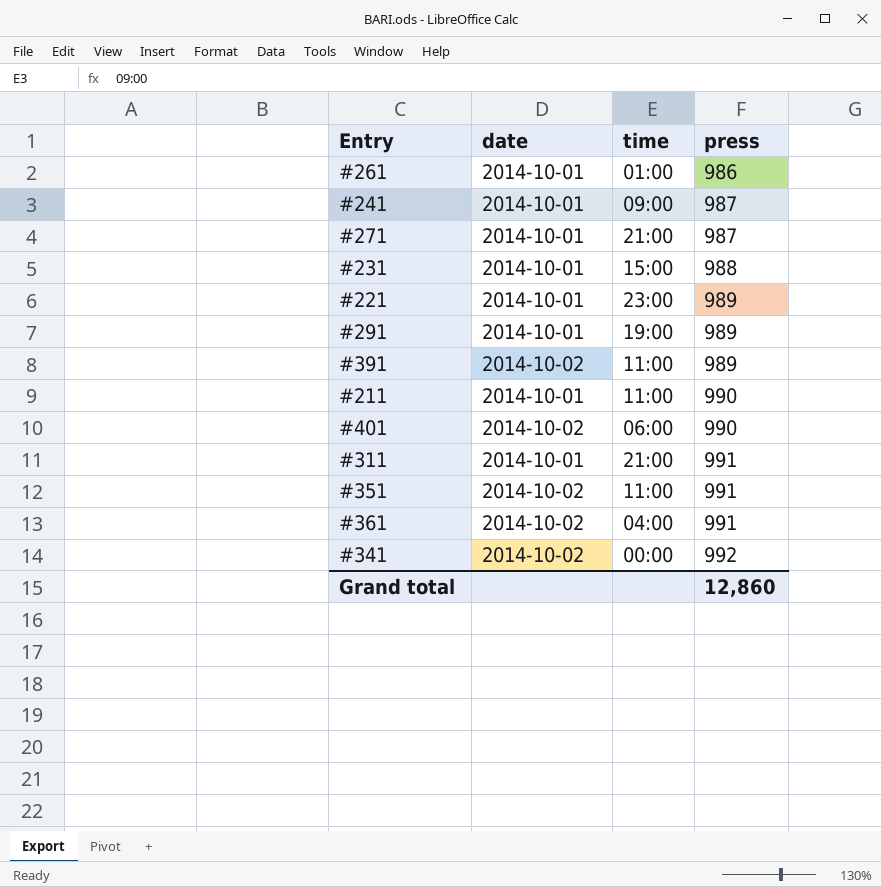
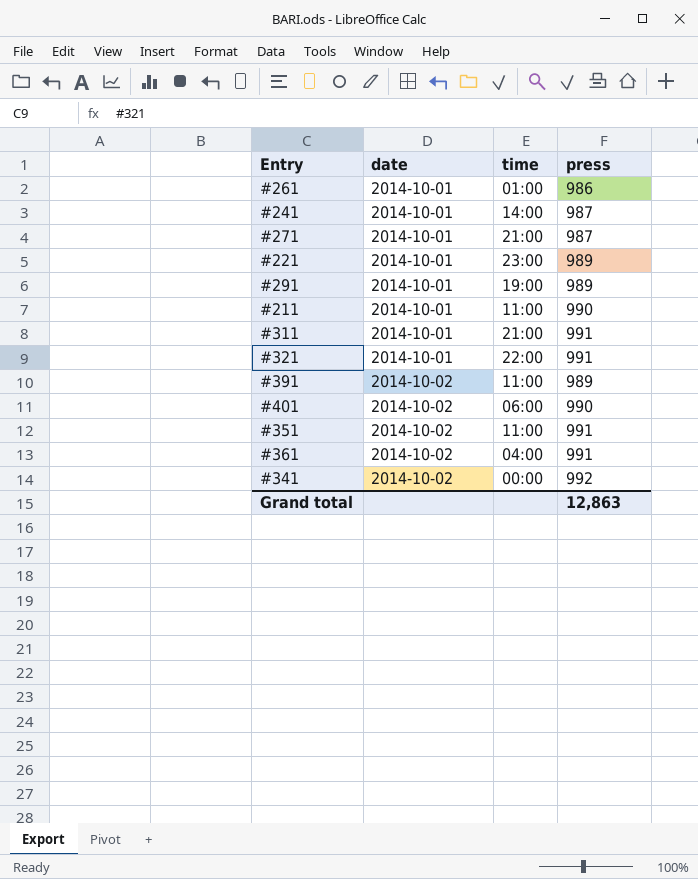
row order: press ascending -> date ascending
row #231: 2014-10-01 | 15:00 | 988 -> none
#241 | time: 09:00 -> 14:00
row #321: none -> 2014-10-01 | 22:00 | 991
Grand total | press: 12,860 -> 12,863

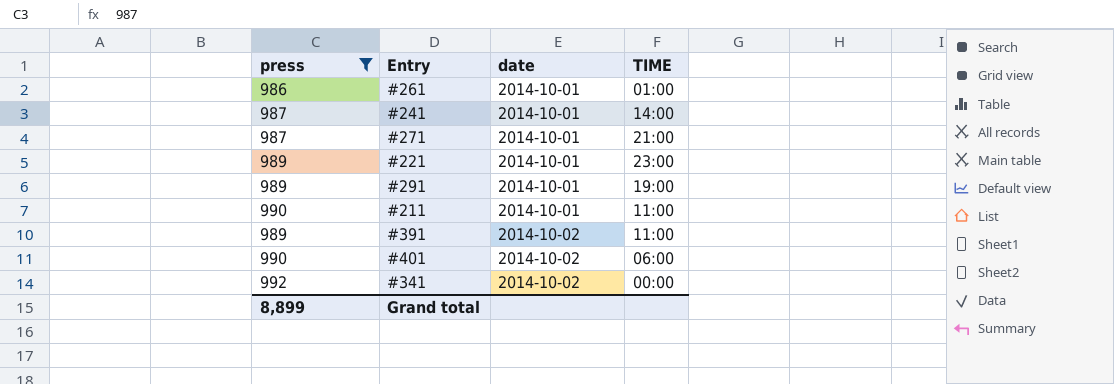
filter: none -> press != 991
column press | position: 4 -> 1
column name: time -> TIME
Grand total | press: 12,863 -> 8,899

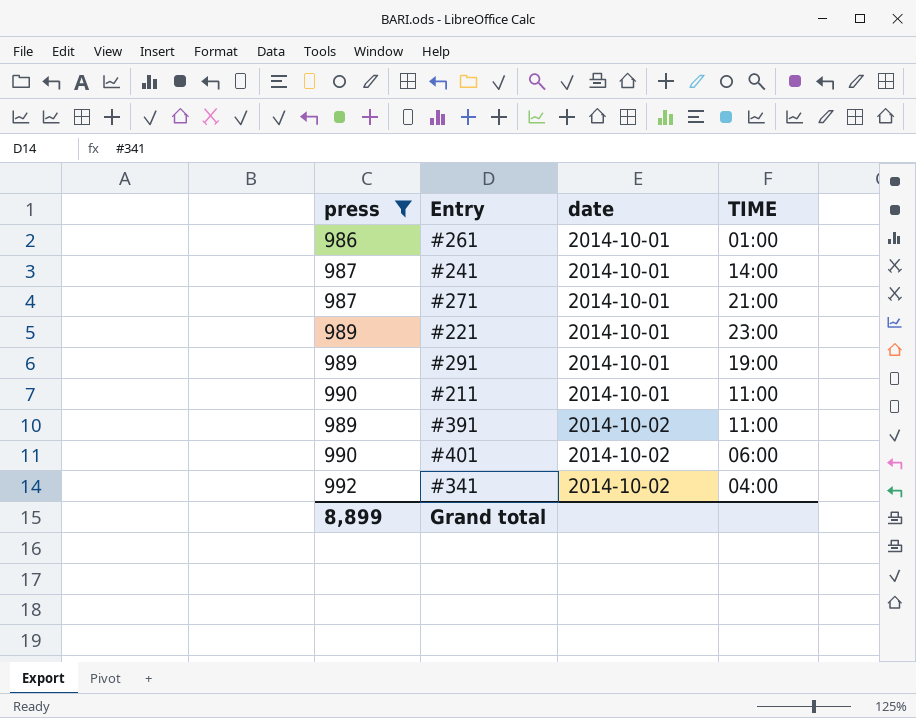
#341 | TIME: 00:00 -> 04:00

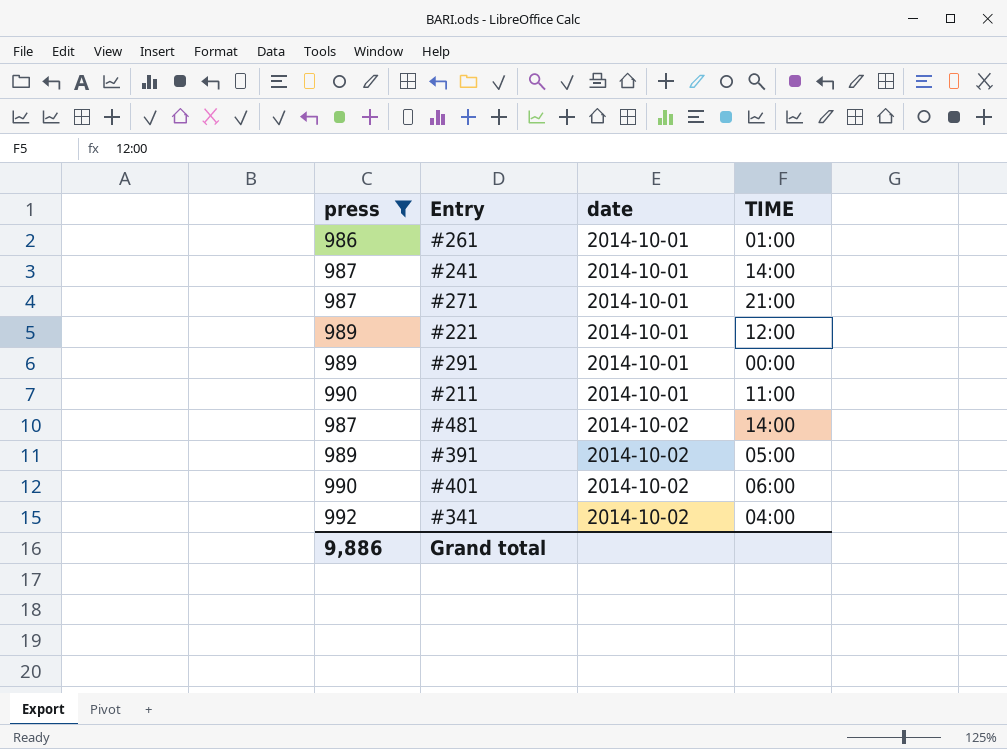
#221 | TIME: 23:00 -> 12:00
#291 | TIME: 19:00 -> 00:00
row #481: none -> 987 | 2014-10-02 | 14:00
#391 | TIME: 11:00 -> 05:00
Grand total | press: 8,899 -> 9,886

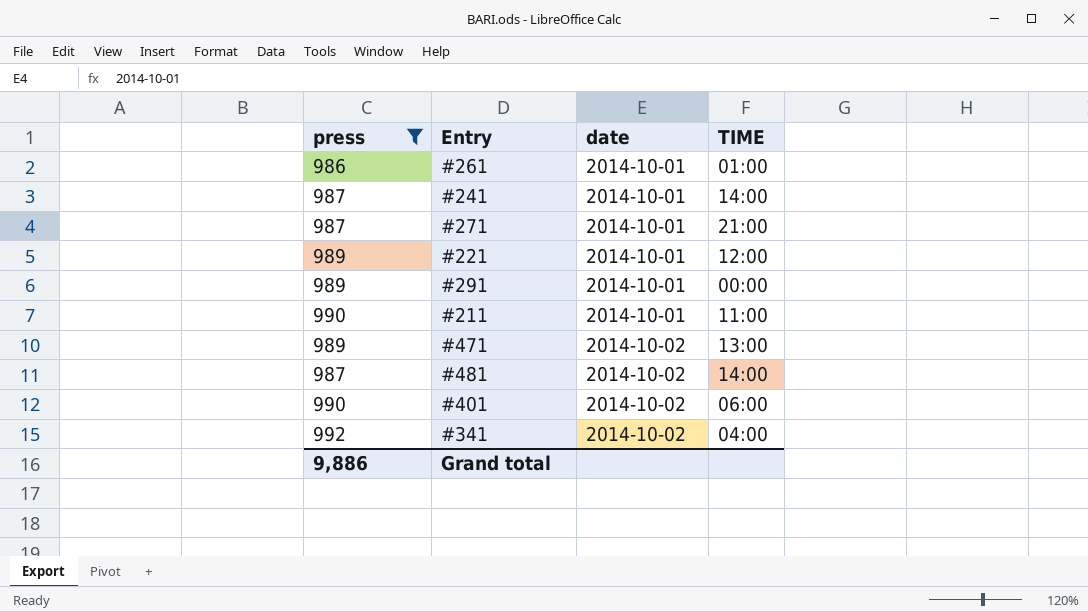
row #391: 989 | 2014-10-02 | 05:00 -> none
row #471: none -> 989 | 2014-10-02 | 13:00

